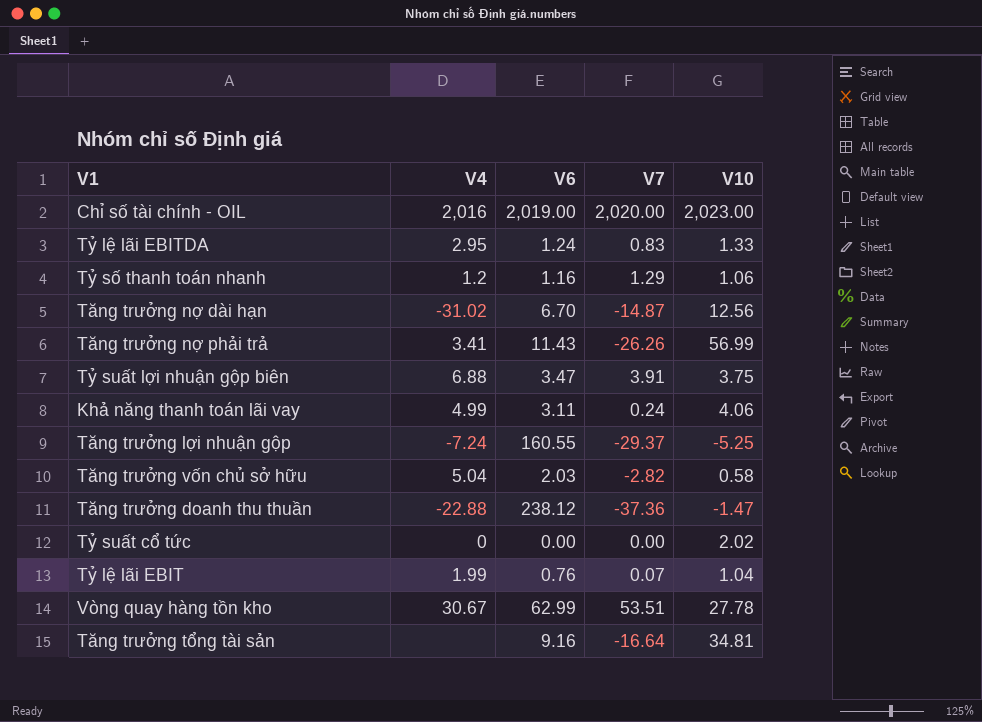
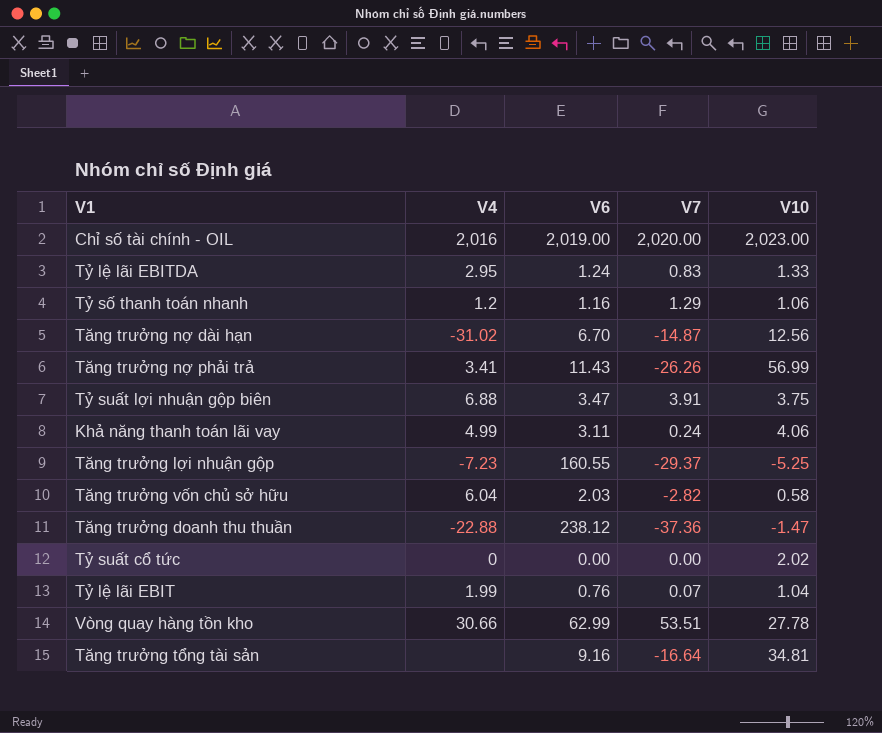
Tăng trưởng lợi nhuận gộp | V4: -7.24 -> -7.23
Tăng trưởng vốn chủ sở hữu | V4: 5.04 -> 6.04
Vòng quay hàng tồn kho | V4: 30.67 -> 30.66

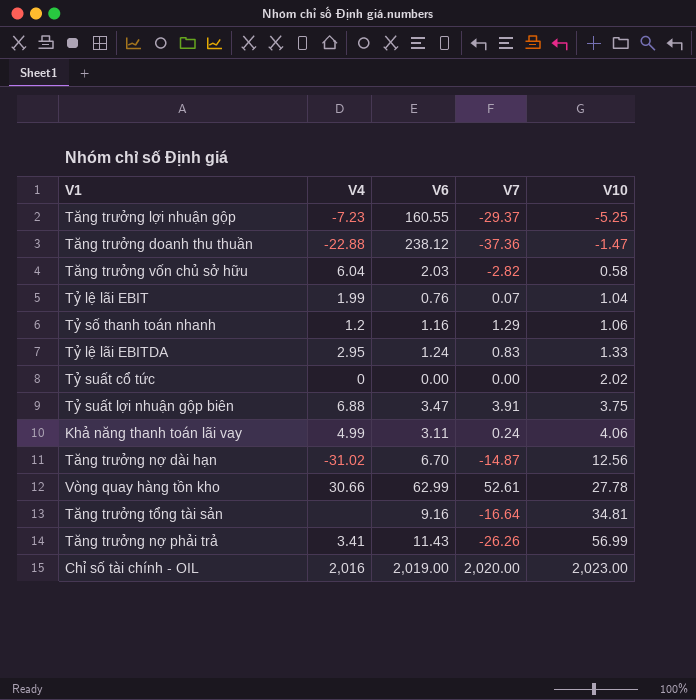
row order: none -> V10 ascending
Vòng quay hàng tồn kho | V7: 53.51 -> 52.61

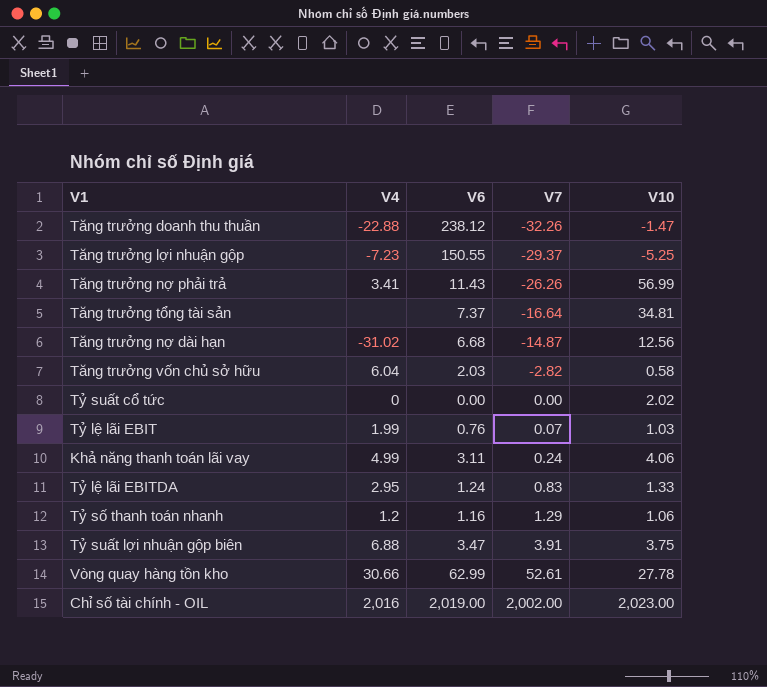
row order: V10 ascending -> V7 ascending
Tăng trưởng doanh thu thuần | V7: -37.36 -> -32.26
Tăng trưởng lợi nhuận gộp | V6: 160.55 -> 150.55
Tăng trưởng tổng tài sản | V6: 9.16 -> 7.37
Tăng trưởng nợ dài hạn | V6: 6.70 -> 6.68
Tỷ lệ lãi EBIT | V10: 1.04 -> 1.03
Chỉ số tài chính - OIL | V7: 2,020.00 -> 2,002.00

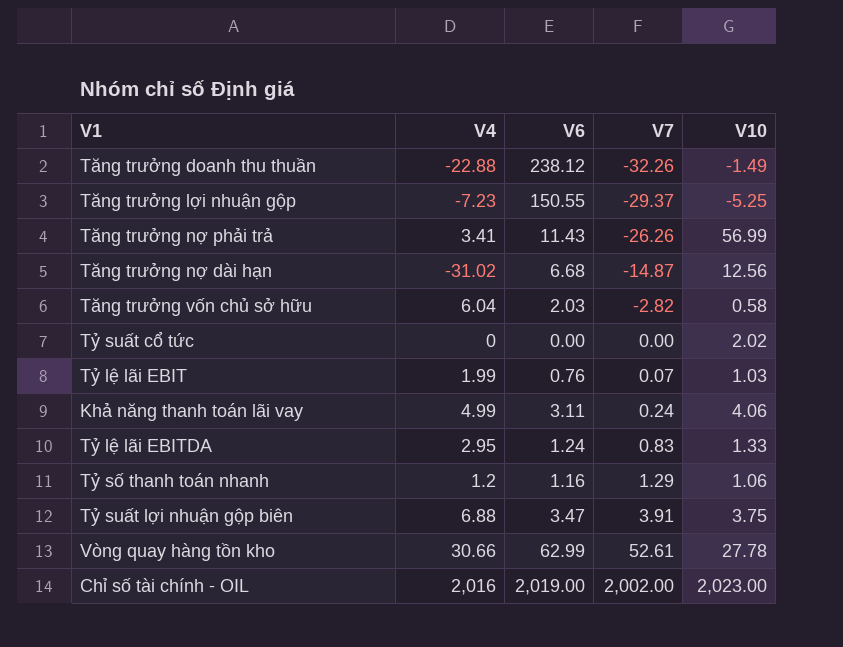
row Tăng trưởng tổng tài sản: none | 7.37 | -16.64 | 34.81 -> none
Tăng trưởng doanh thu thuần | V10: -1.47 -> -1.49

